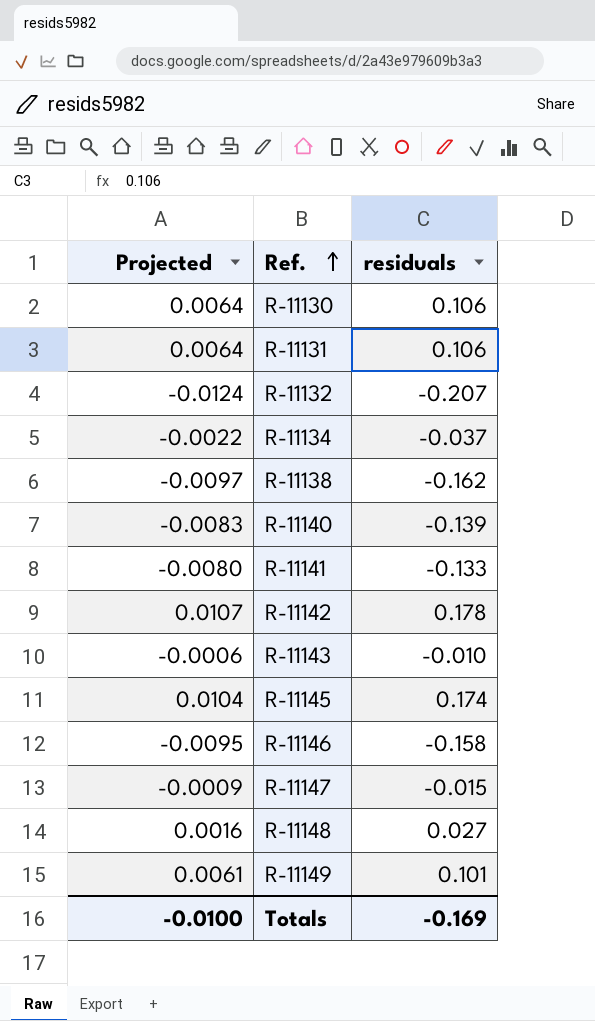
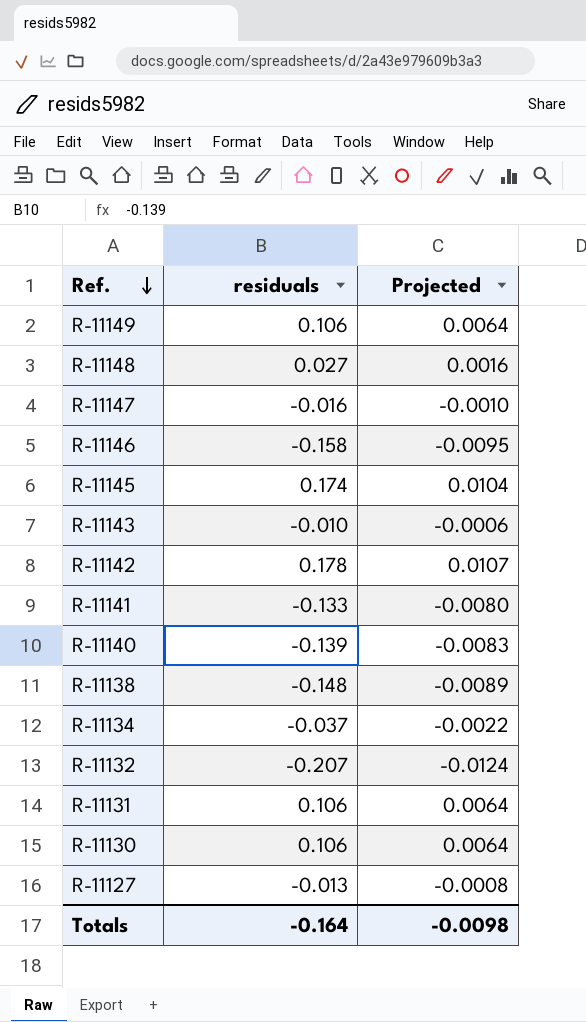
row order: Ref. ascending -> Ref. descending
column Projected | position: 1 -> 3
R-11149 | residuals: 0.101 -> 0.106
R-11149 | Projected: 0.0061 -> 0.0064
R-11147 | residuals: -0.015 -> -0.016
R-11147 | Projected: -0.0009 -> -0.0010
R-11138 | residuals: -0.162 -> -0.148
R-11138 | Projected: -0.0097 -> -0.0089
row R-11127: none -> -0.013 | -0.0008
Totals | residuals: -0.169 -> -0.164
Totals | Projected: -0.0100 -> -0.0098

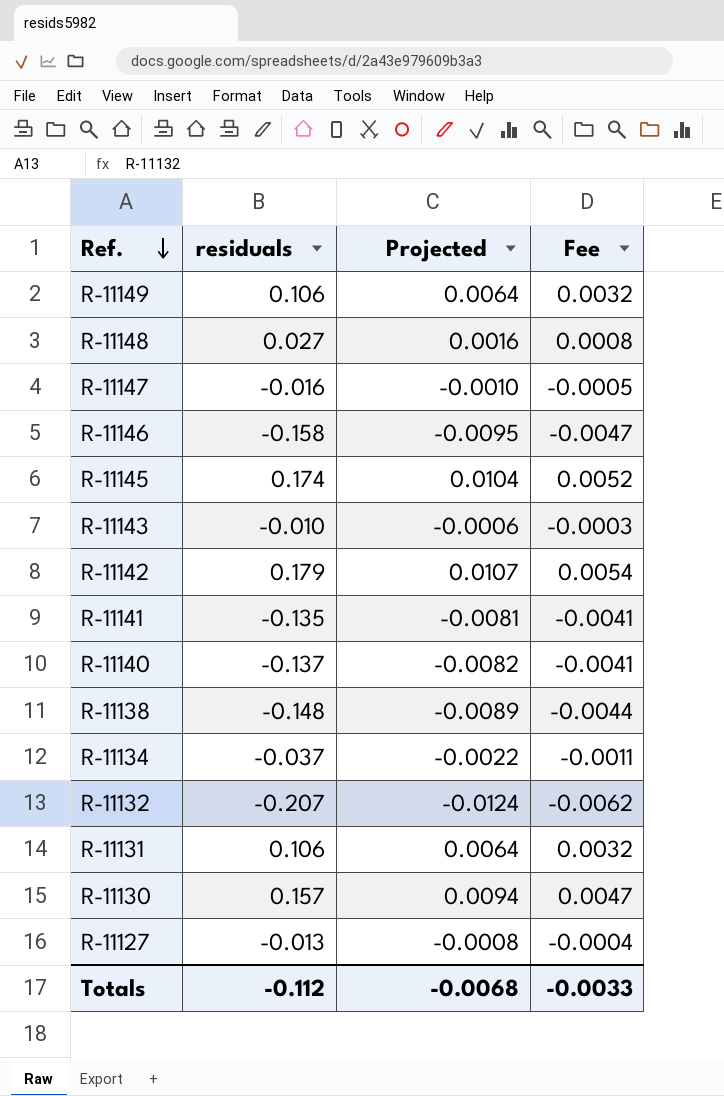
column Fee | formula: none -> [residuals] * 0.03
R-11142 | residuals: 0.178 -> 0.179
R-11141 | residuals: -0.133 -> -0.135
R-11141 | Projected: -0.0080 -> -0.0081
R-11140 | residuals: -0.139 -> -0.137
R-11140 | Projected: -0.0083 -> -0.0082
R-11130 | residuals: 0.106 -> 0.157
R-11130 | Projected: 0.0064 -> 0.0094
Totals | residuals: -0.164 -> -0.112
Totals | Projected: -0.0098 -> -0.0068

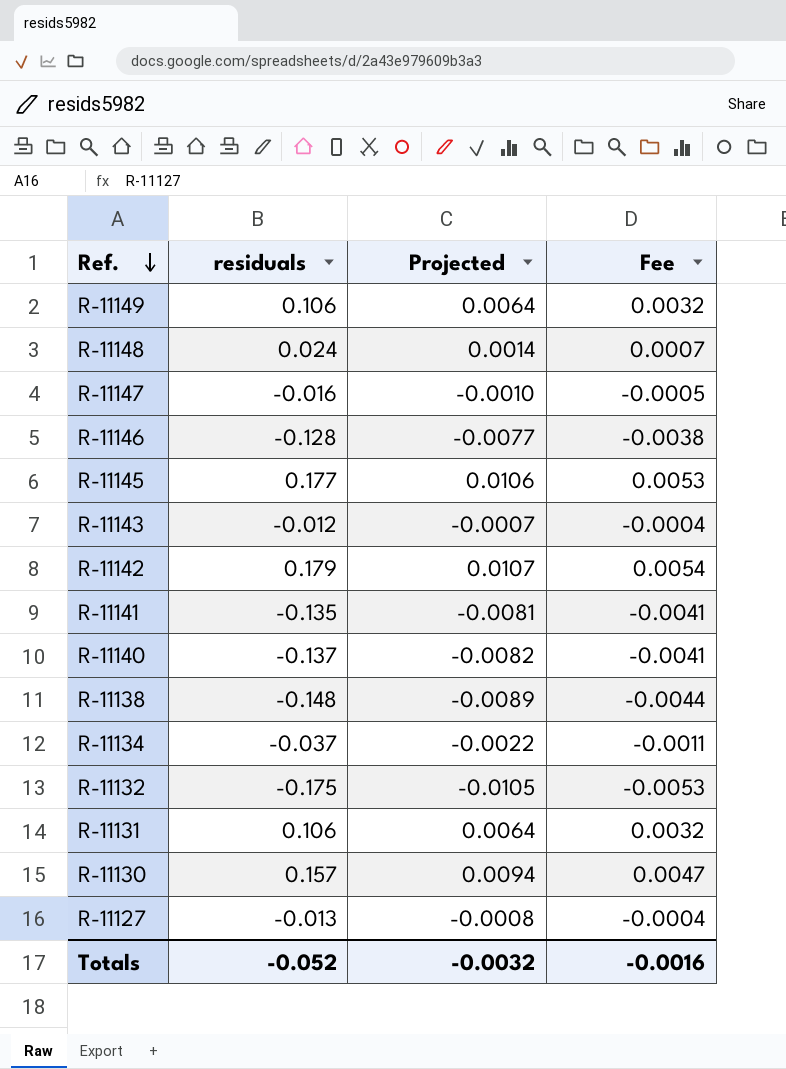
R-11148 | residuals: 0.027 -> 0.024
R-11148 | Projected: 0.0016 -> 0.0014
R-11148 | Fee: 0.0008 -> 0.0007
R-11146 | residuals: -0.158 -> -0.128
R-11146 | Projected: -0.0095 -> -0.0077
R-11146 | Fee: -0.0047 -> -0.0038
R-11145 | residuals: 0.174 -> 0.177
R-11145 | Projected: 0.0104 -> 0.0106
R-11145 | Fee: 0.0052 -> 0.0053
R-11143 | residuals: -0.010 -> -0.012
R-11143 | Projected: -0.0006 -> -0.0007
R-11143 | Fee: -0.0003 -> -0.0004
R-11132 | residuals: -0.207 -> -0.175
R-11132 | Projected: -0.0124 -> -0.0105
R-11132 | Fee: -0.0062 -> -0.0053
Totals | residuals: -0.112 -> -0.052
Totals | Projected: -0.0068 -> -0.0032
Totals | Fee: -0.0033 -> -0.0016

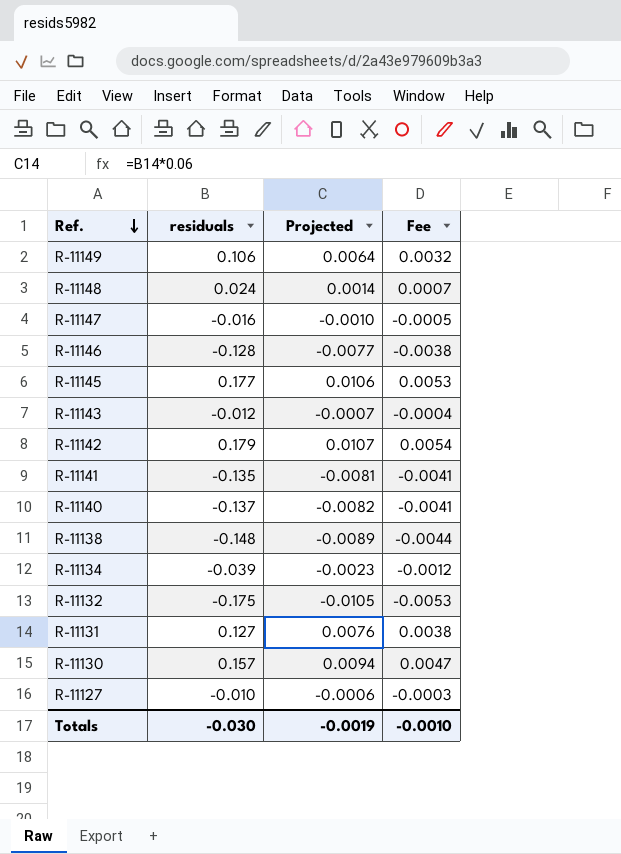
R-11134 | residuals: -0.037 -> -0.039
R-11134 | Projected: -0.0022 -> -0.0023
R-11134 | Fee: -0.0011 -> -0.0012
R-11131 | residuals: 0.106 -> 0.127
R-11131 | Projected: 0.0064 -> 0.0076
R-11131 | Fee: 0.0032 -> 0.0038
R-11127 | residuals: -0.013 -> -0.010
R-11127 | Projected: -0.0008 -> -0.0006
R-11127 | Fee: -0.0004 -> -0.0003
Totals | residuals: -0.052 -> -0.030
Totals | Projected: -0.0032 -> -0.0019
Totals | Fee: -0.0016 -> -0.0010

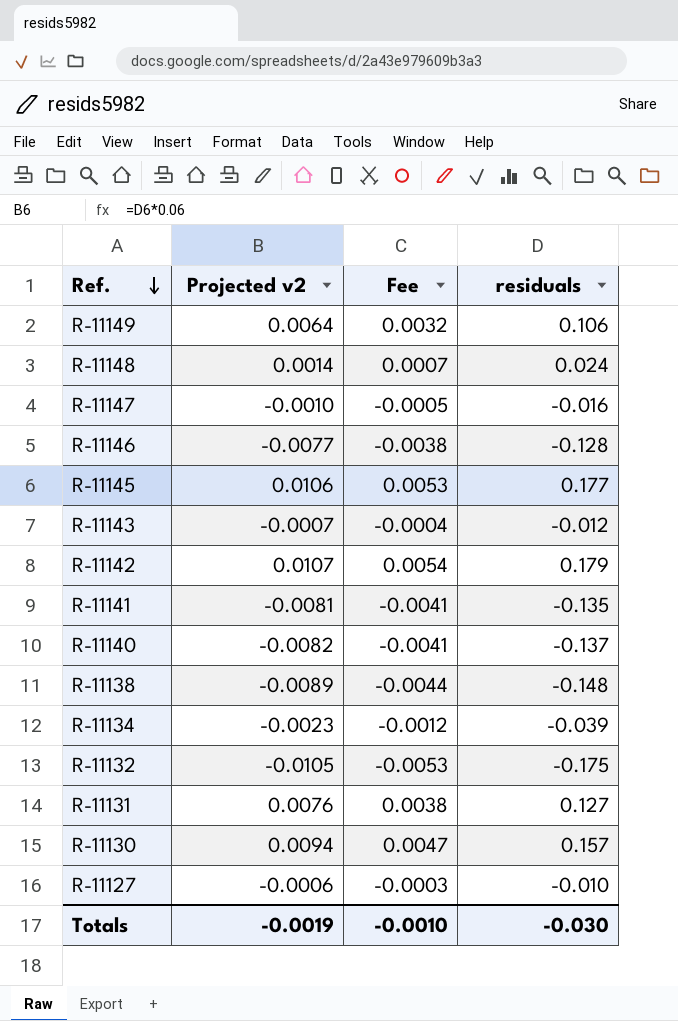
column name: Projected -> Projected v2
column residuals | position: 2 -> 4

